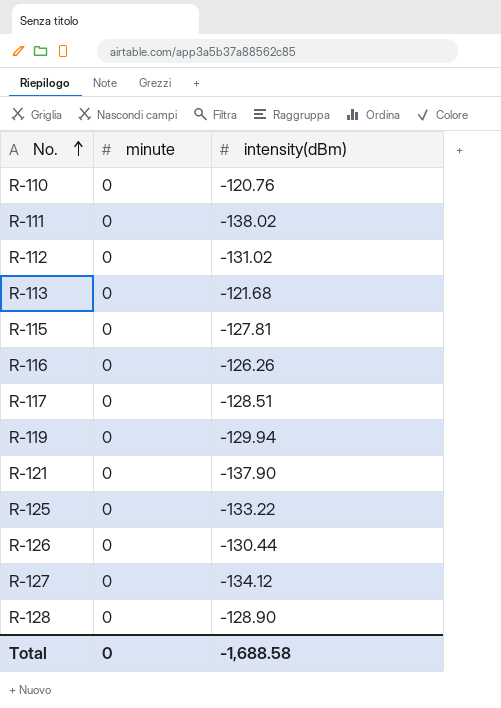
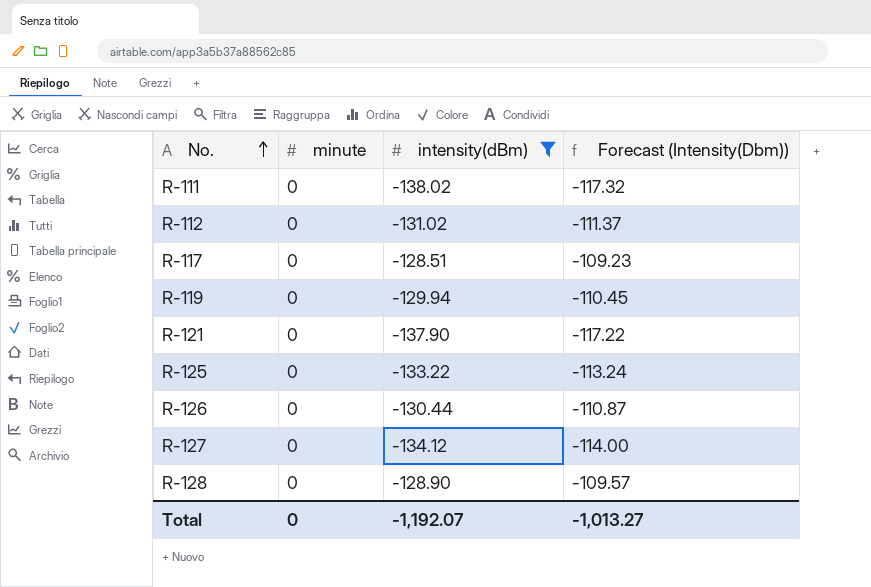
filter: none -> intensity(dBm) <= -128.51
column Forecast (Intensity(Dbm)) | formula: none -> [intensity(dBm)] * 0.85
Total | intensity(dBm): -1,688.58 -> -1,192.07

